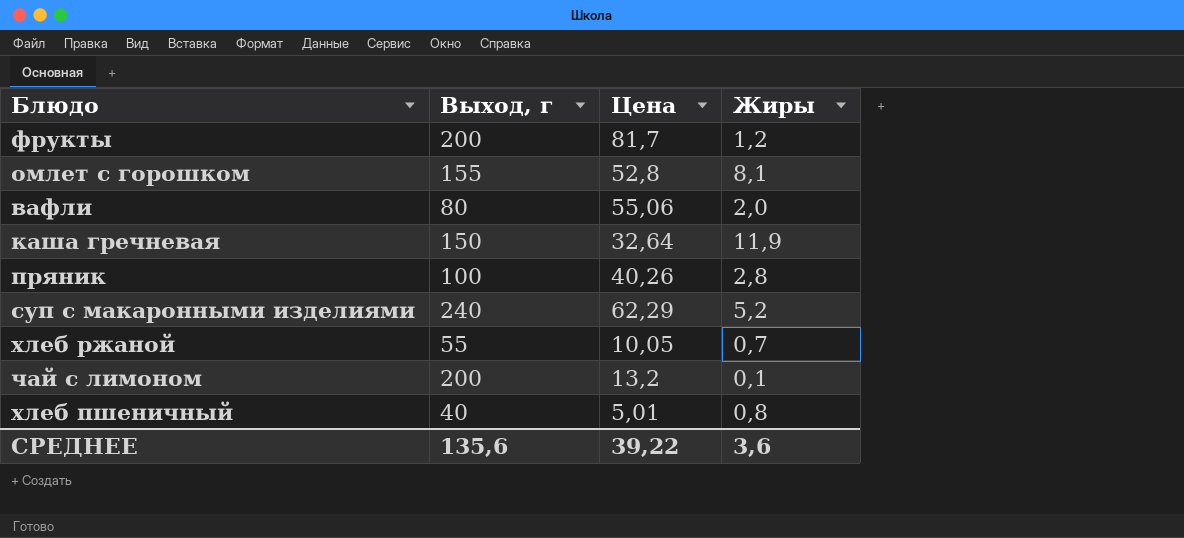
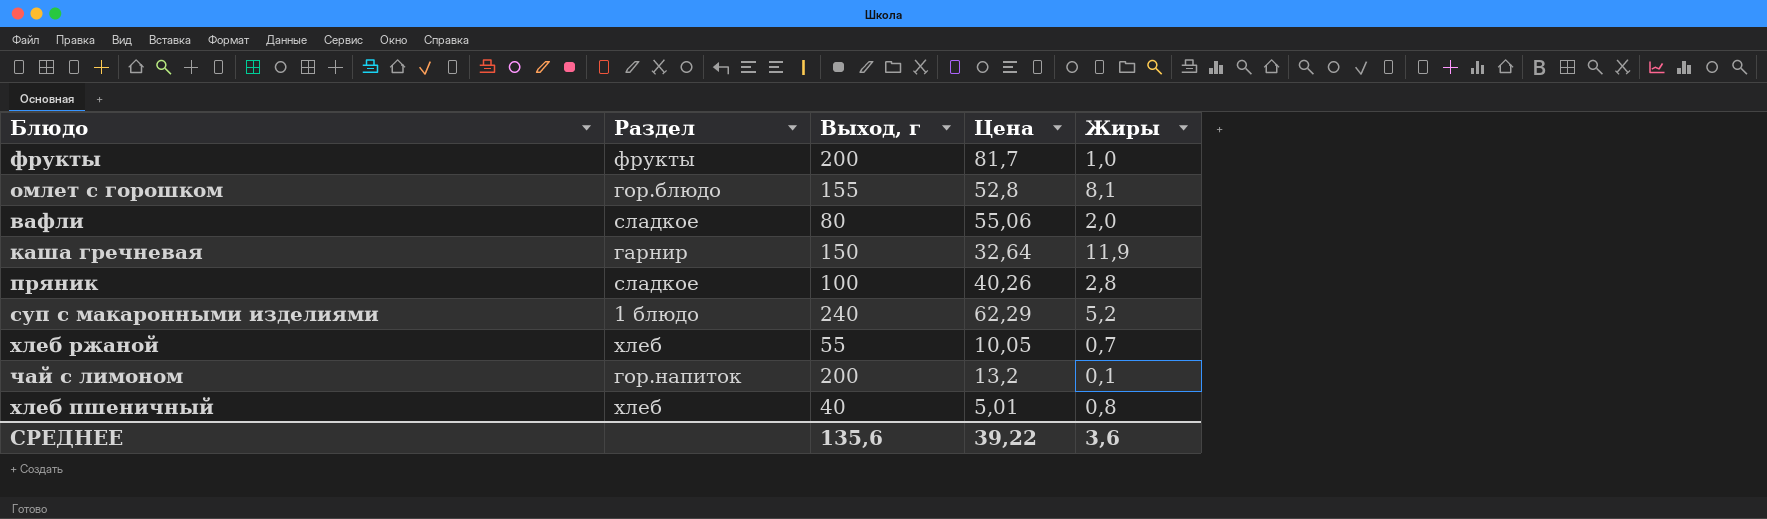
column Раздел | position: none -> 2
фрукты | Жиры: 1,2 -> 1,0

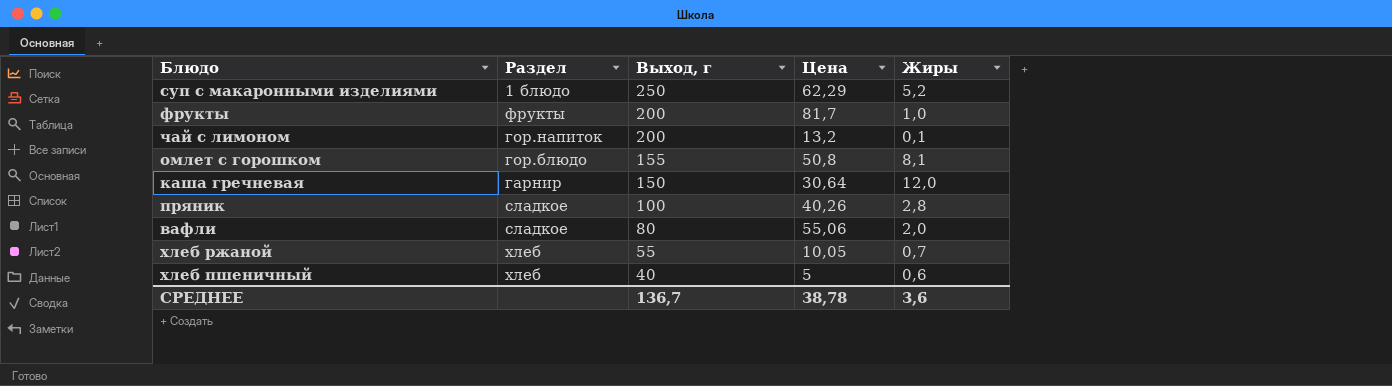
row order: none -> Выход, г descending
суп с макаронными изделиями | Выход, г: 240 -> 250
омлет с горошком | Цена: 52,8 -> 50,8
каша гречневая | Цена: 32,64 -> 30,64
каша гречневая | Жиры: 11,9 -> 12,0
хлеб пшеничный | Цена: 5,01 -> 5
хлеб пшеничный | Жиры: 0,8 -> 0,6
СРЕДНЕЕ | Выход, г: 135,6 -> 136,7
СРЕДНЕЕ | Цена: 39,22 -> 38,78

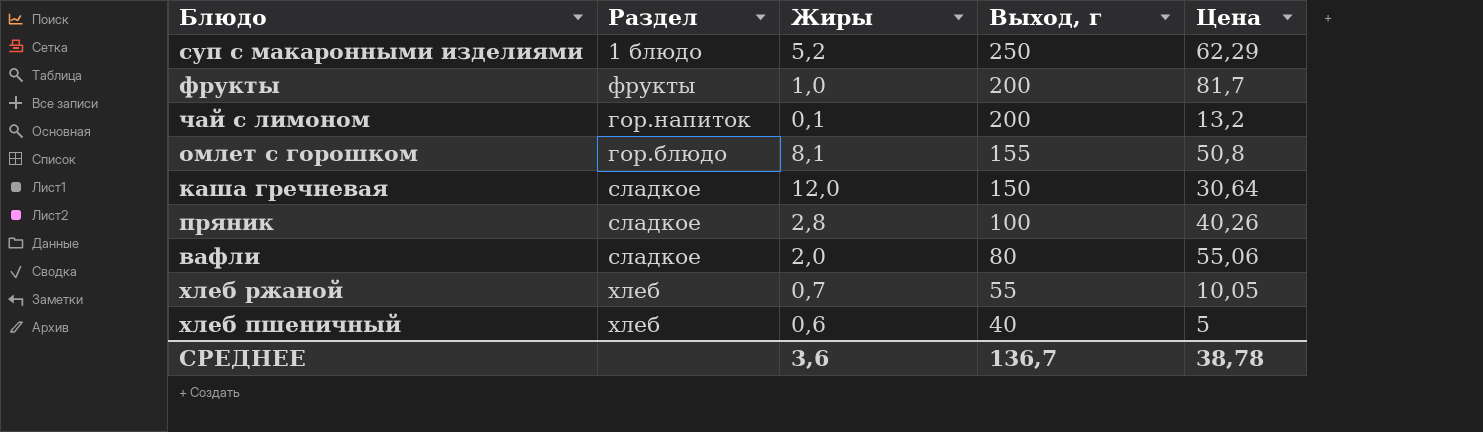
column Жиры | position: 5 -> 3
каша гречневая | Раздел: гарнир -> сладкое

